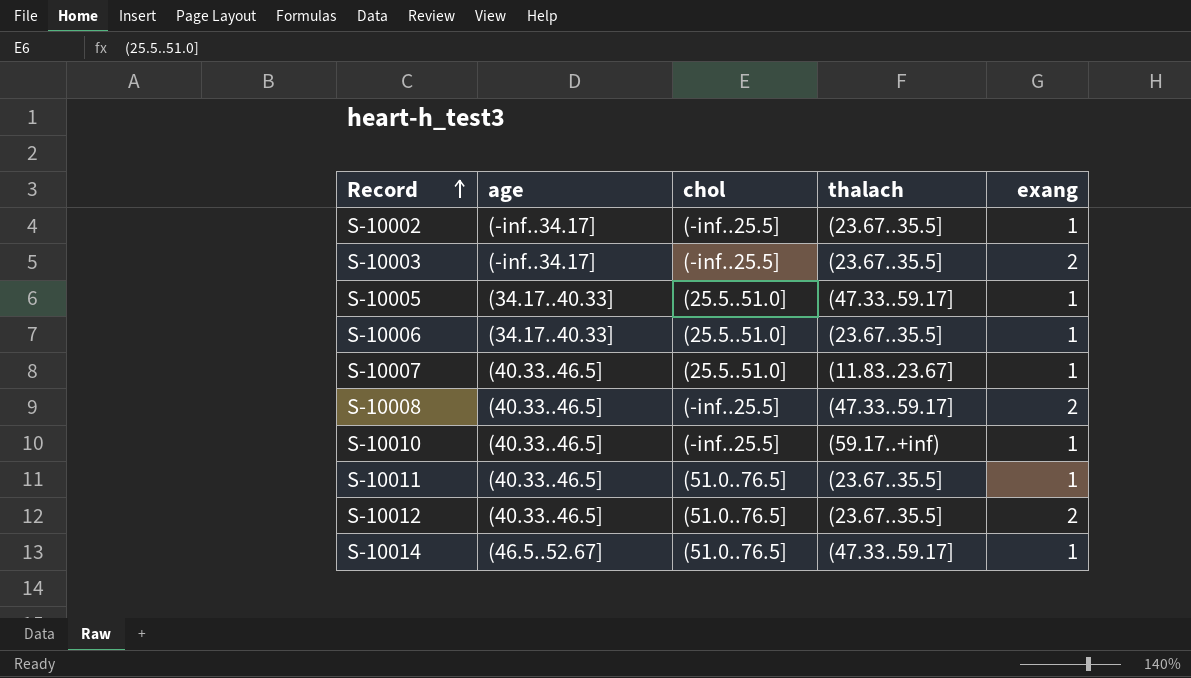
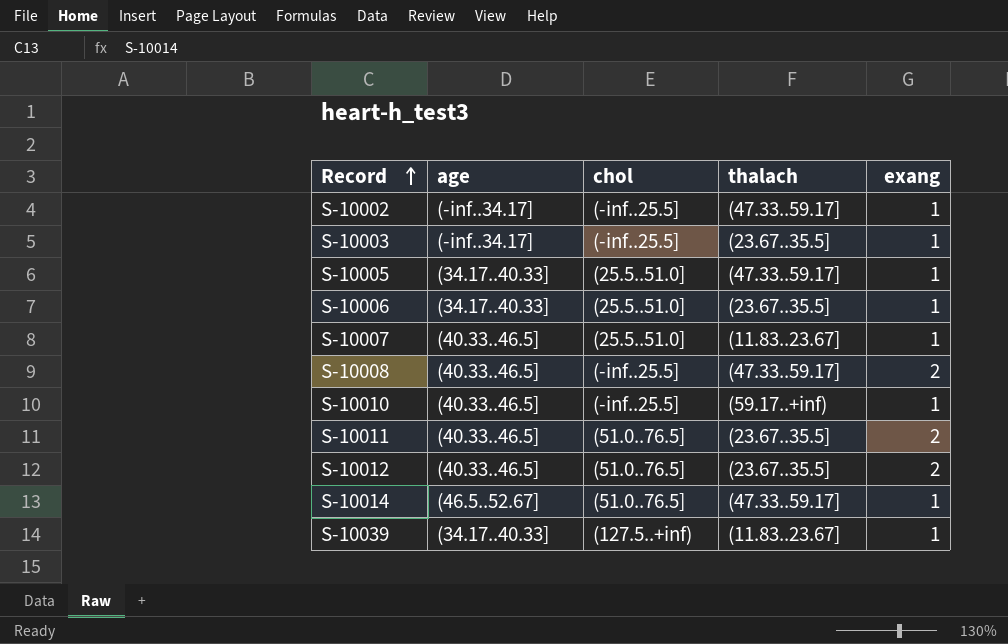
S-10002 | thalach: (23.67..35.5] -> (47.33..59.17]
S-10003 | exang: 2 -> 1
S-10011 | exang: 1 -> 2
row S-10039: none -> (34.17..40.33] | (127.5..+inf) | (11.83..23.67] | 1

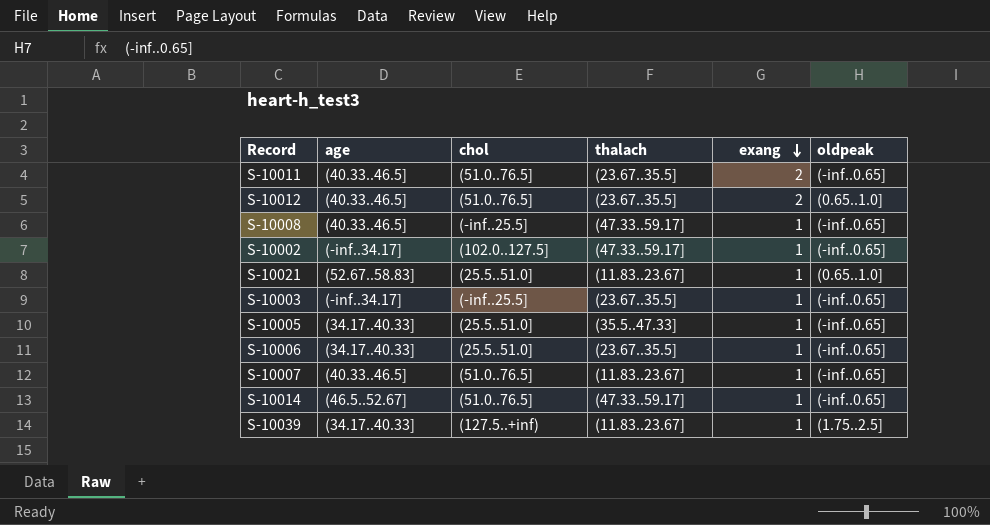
row order: Record ascending -> exang descending
column oldpeak | position: none -> 6
row S-10010: (40.33..46.5] | (-inf..25.5] | (59.17..+inf) | 1 -> none
S-10008 | exang: 2 -> 1
S-10002 | chol: (-inf..25.5] -> (102.0..127.5]
row S-10021: none -> (52.67..58.83] | (25.5..51.0] | (11.83..23.67] | 1 | (0.65..1.0]
S-10005 | thalach: (47.33..59.17] -> (35.5..47.33]
S-10007 | chol: (25.5..51.0] -> (51.0..76.5]

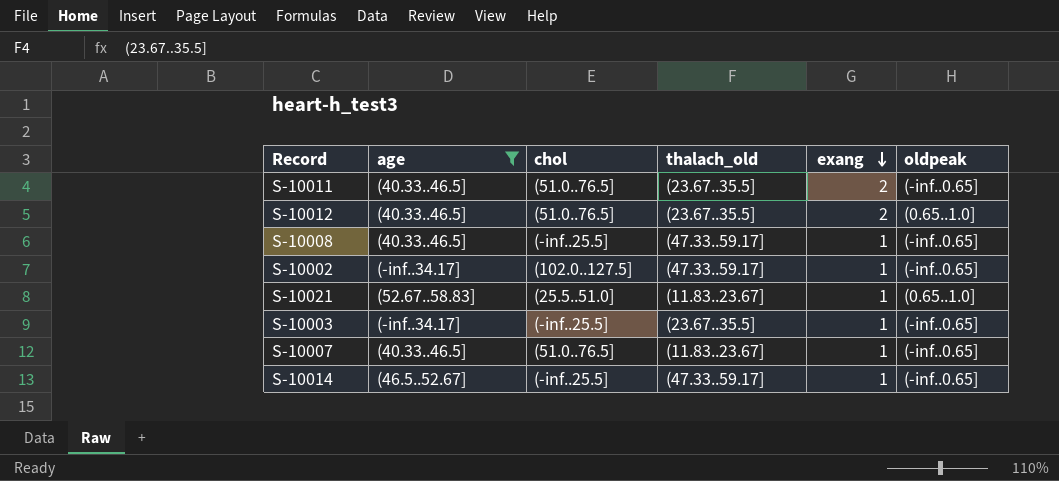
filter: none -> age != (34.17..40.33]
column name: thalach -> thalach_old
S-10014 | chol: (51.0..76.5] -> (-inf..25.5]

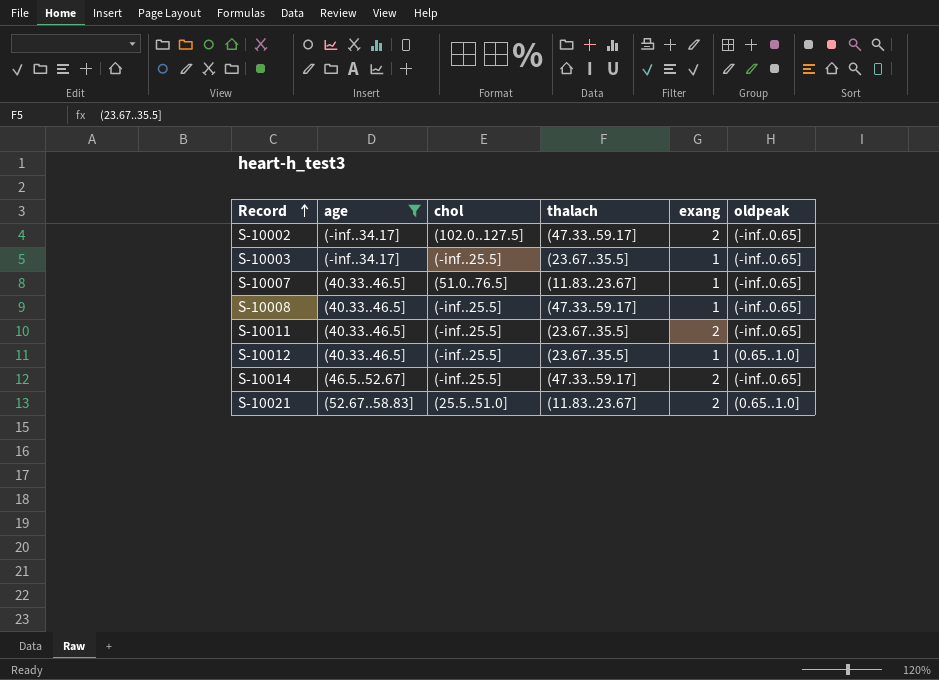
row order: exang descending -> Record ascending
column name: thalach_old -> thalach
S-10002 | exang: 1 -> 2
S-10011 | chol: (51.0..76.5] -> (-inf..25.5]
S-10012 | chol: (51.0..76.5] -> (-inf..25.5]
S-10012 | exang: 2 -> 1
S-10014 | exang: 1 -> 2
S-10021 | exang: 1 -> 2

